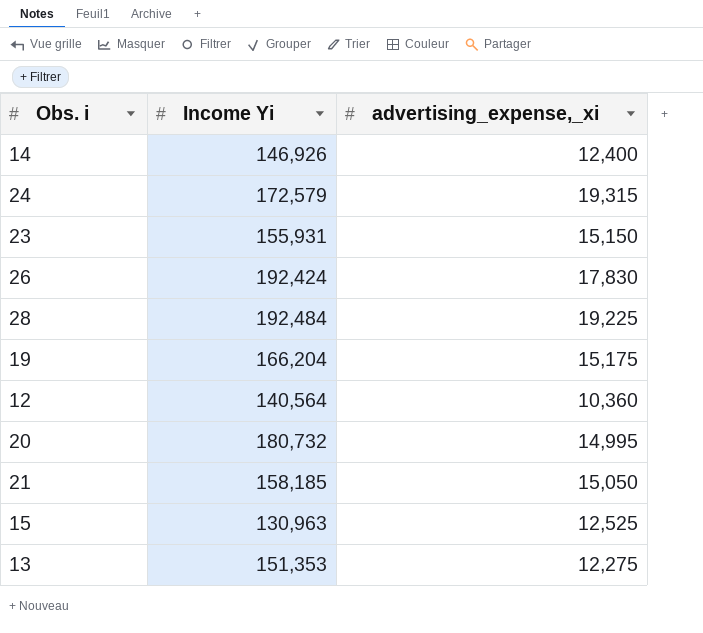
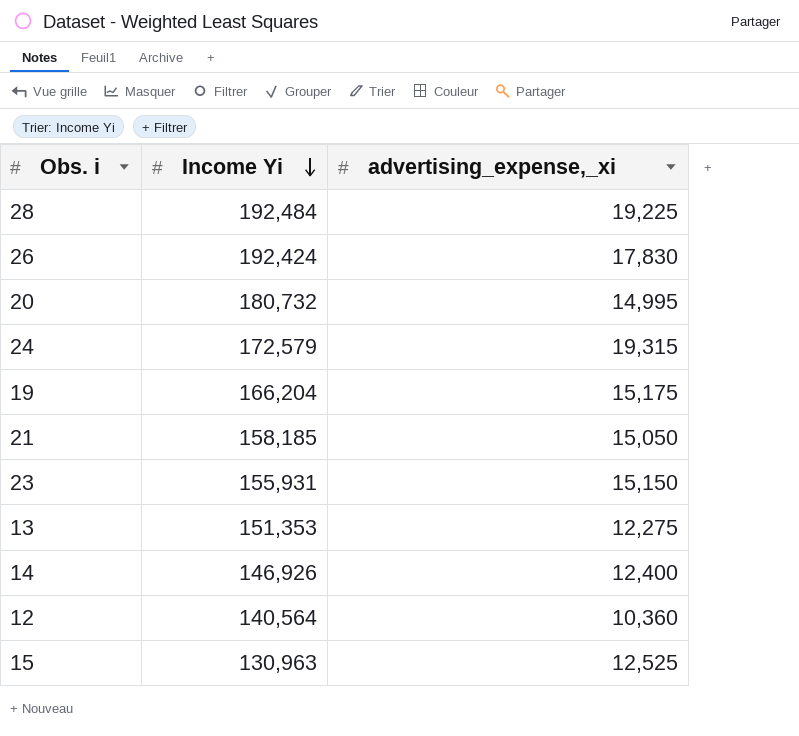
row order: none -> Income Yi descending

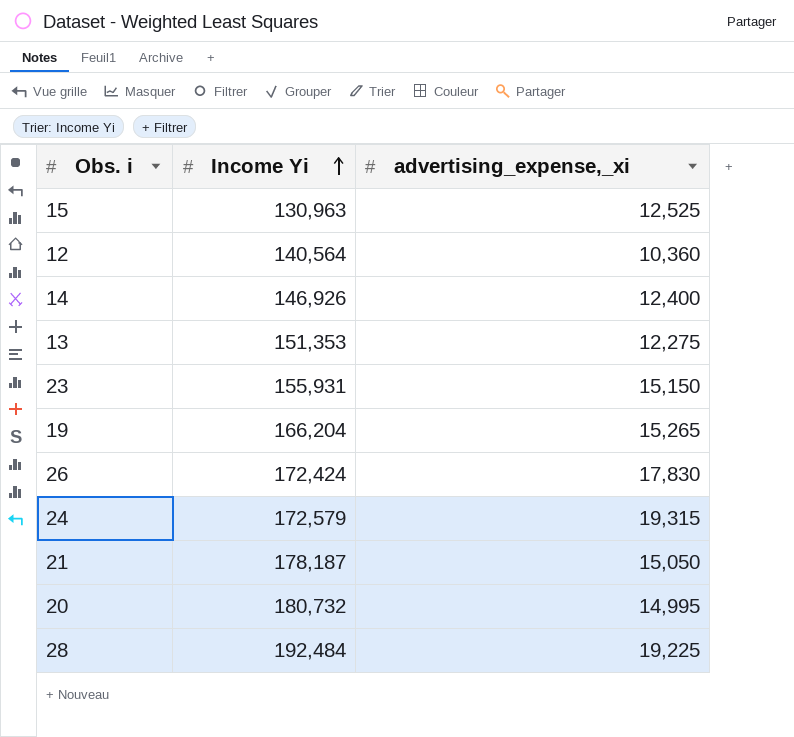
row order: Income Yi descending -> Income Yi ascending
19 | advertising_expense,_xi: 15,175 -> 15,265
26 | Income Yi: 192,424 -> 172,424
21 | Income Yi: 158,185 -> 178,187

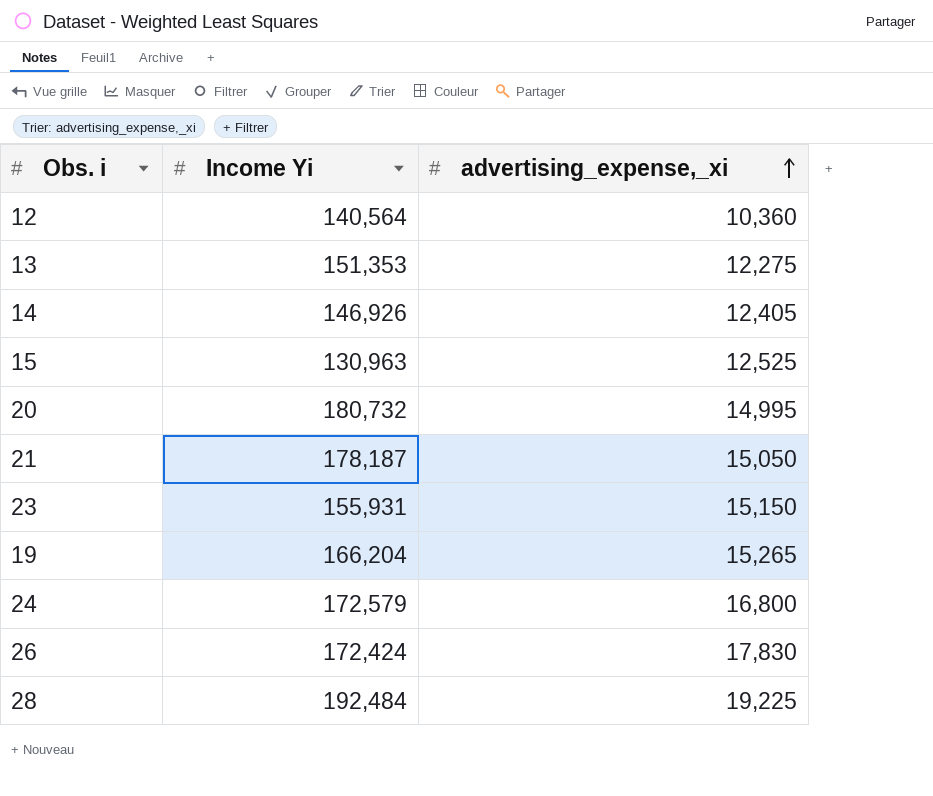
row order: Income Yi ascending -> advertising_expense,_xi ascending
14 | advertising_expense,_xi: 12,400 -> 12,405
24 | advertising_expense,_xi: 19,315 -> 16,800

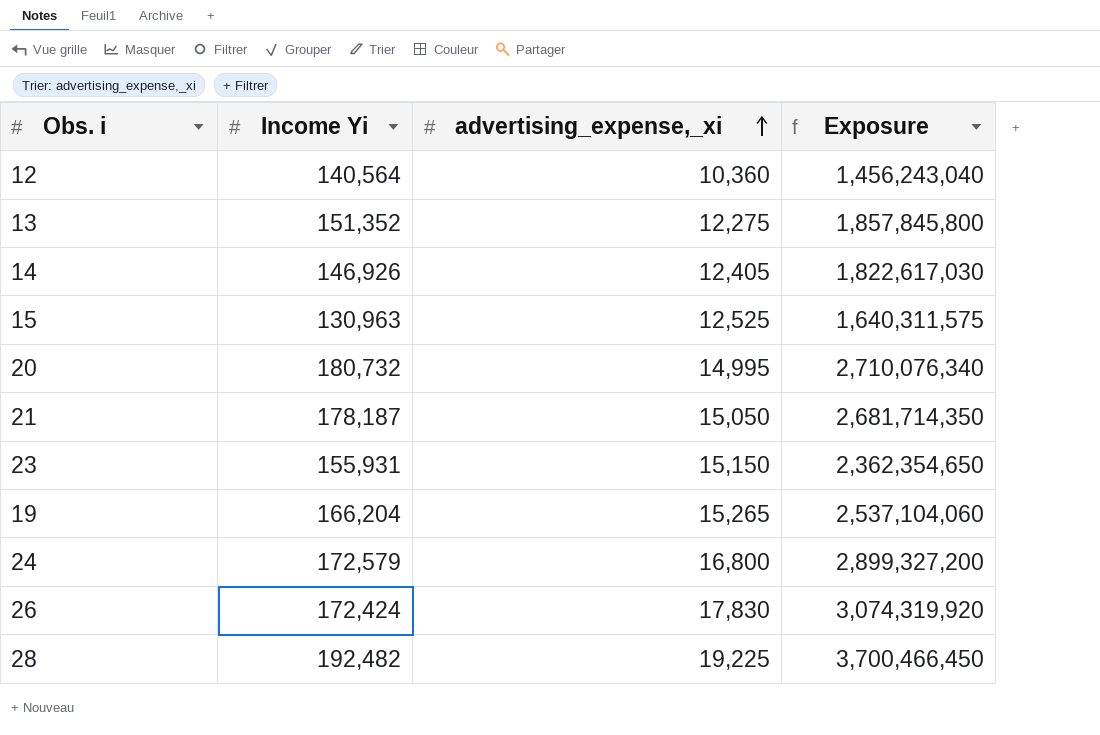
column Exposure | formula: none -> [Income Yi] * [advertising_expense,_xi]
13 | Income Yi: 151,353 -> 151,352
28 | Income Yi: 192,484 -> 192,482

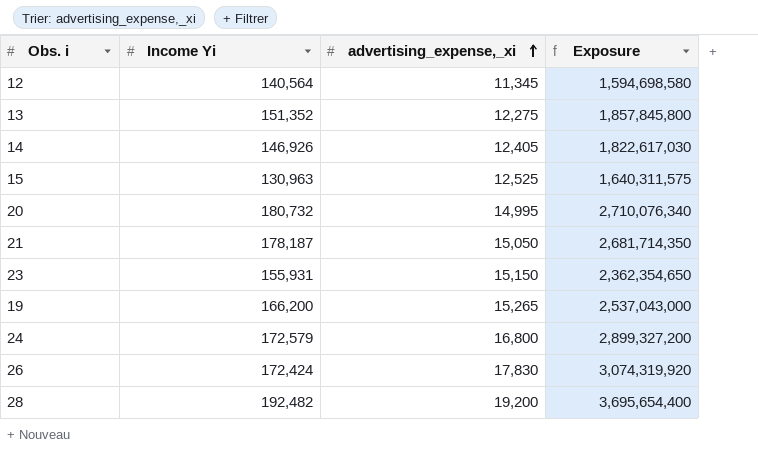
12 | advertising_expense,_xi: 10,360 -> 11,345
12 | Exposure: 1,456,243,040 -> 1,594,698,580
19 | Income Yi: 166,204 -> 166,200
19 | Exposure: 2,537,104,060 -> 2,537,043,000
28 | advertising_expense,_xi: 19,225 -> 19,200
28 | Exposure: 3,700,466,450 -> 3,695,654,400

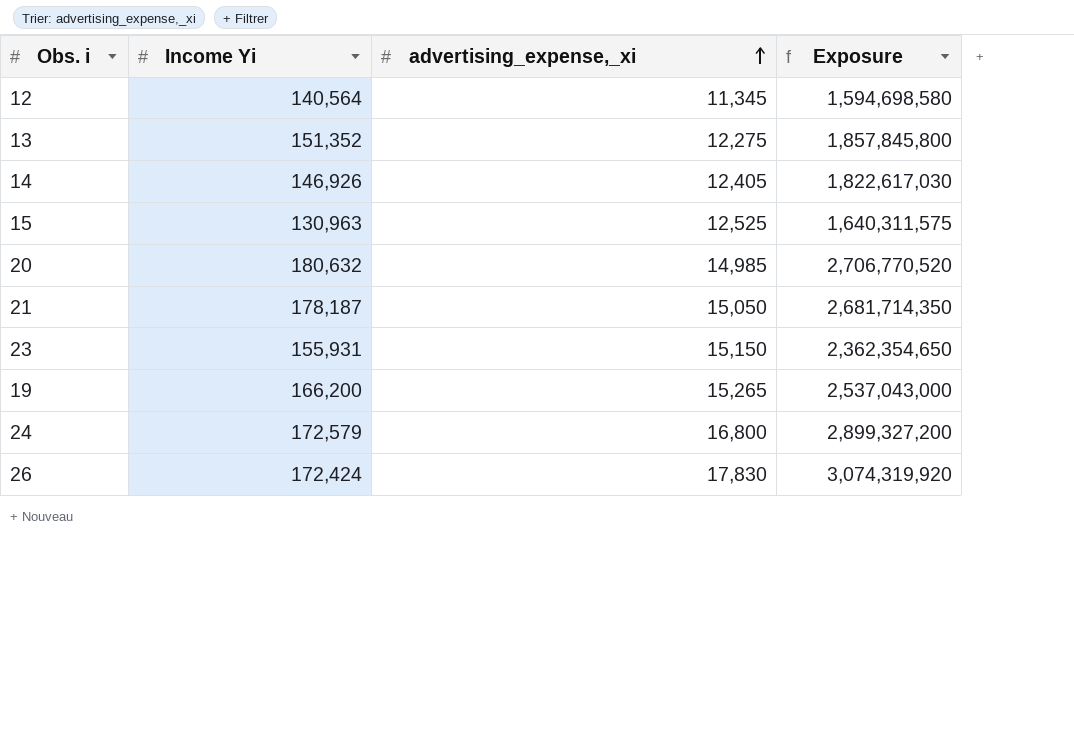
row 28: 192,482 | 19,200 | 3,695,654,400 -> none
20 | Income Yi: 180,732 -> 180,632
20 | advertising_expense,_xi: 14,995 -> 14,985
20 | Exposure: 2,710,076,340 -> 2,706,770,520

